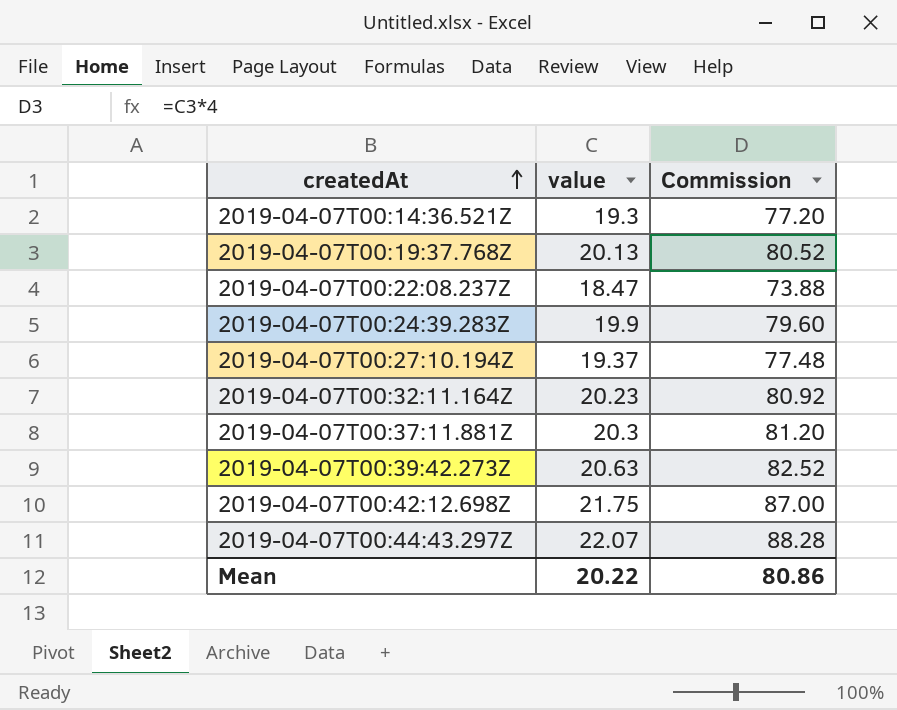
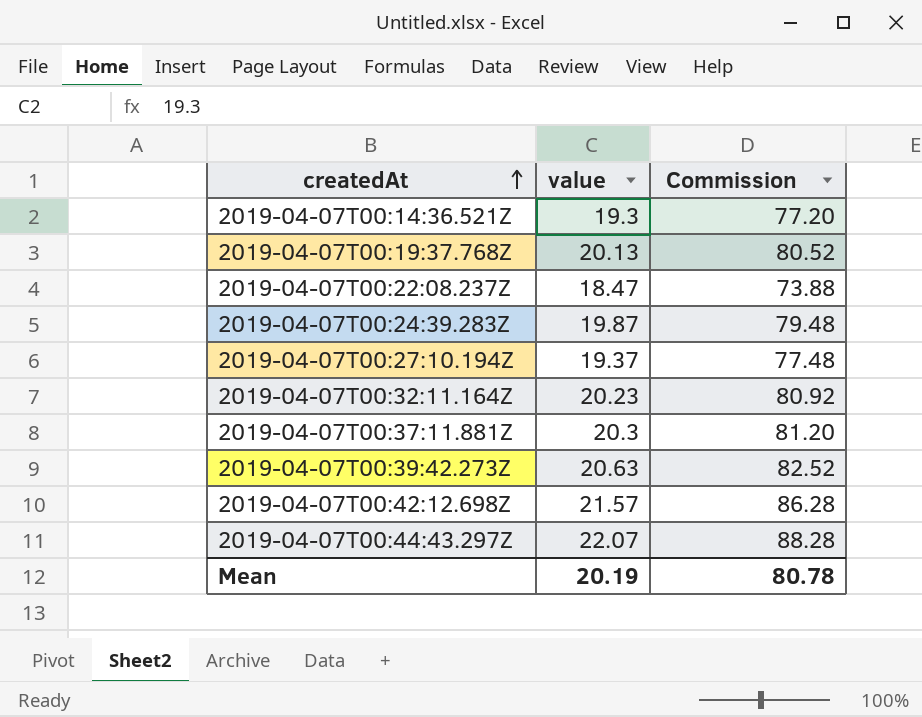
2019-04-07T00:24:39.283Z | value: 19.9 -> 19.87
2019-04-07T00:24:39.283Z | Commission: 79.60 -> 79.48
2019-04-07T00:42:12.698Z | value: 21.75 -> 21.57
2019-04-07T00:42:12.698Z | Commission: 87.00 -> 86.28
Mean | value: 20.22 -> 20.19
Mean | Commission: 80.86 -> 80.78

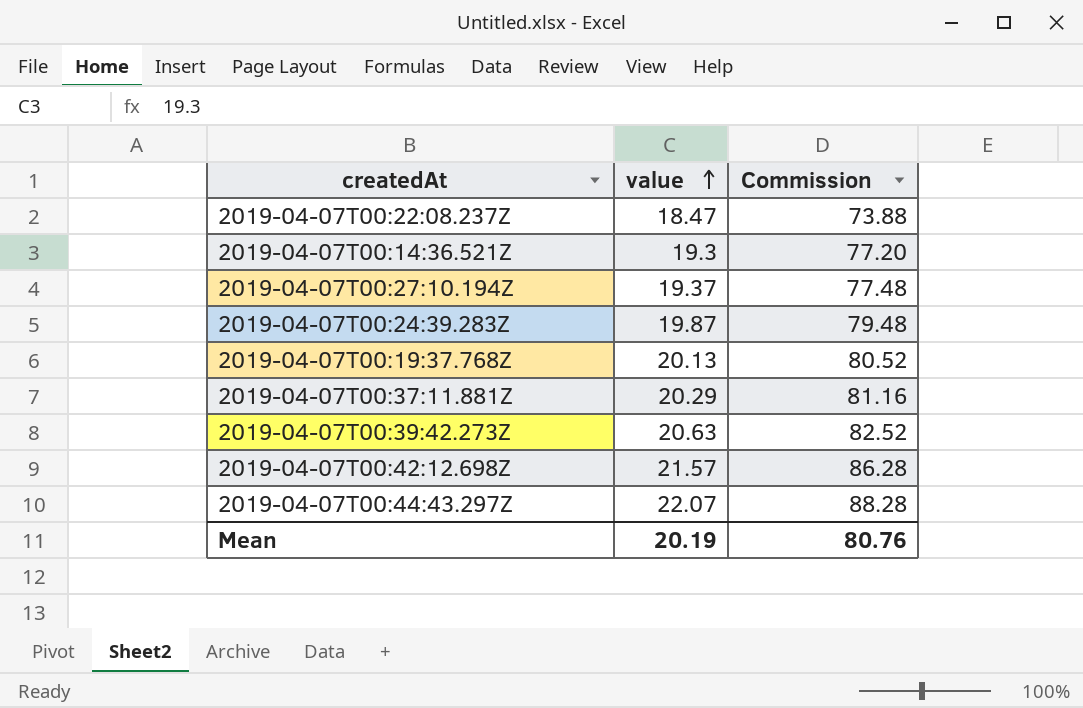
row order: createdAt ascending -> value ascending
row 2019-04-07T00:32:11.164Z: 20.23 | 80.92 -> none
2019-04-07T00:37:11.881Z | value: 20.3 -> 20.29
2019-04-07T00:37:11.881Z | Commission: 81.20 -> 81.16
Mean | Commission: 80.78 -> 80.76

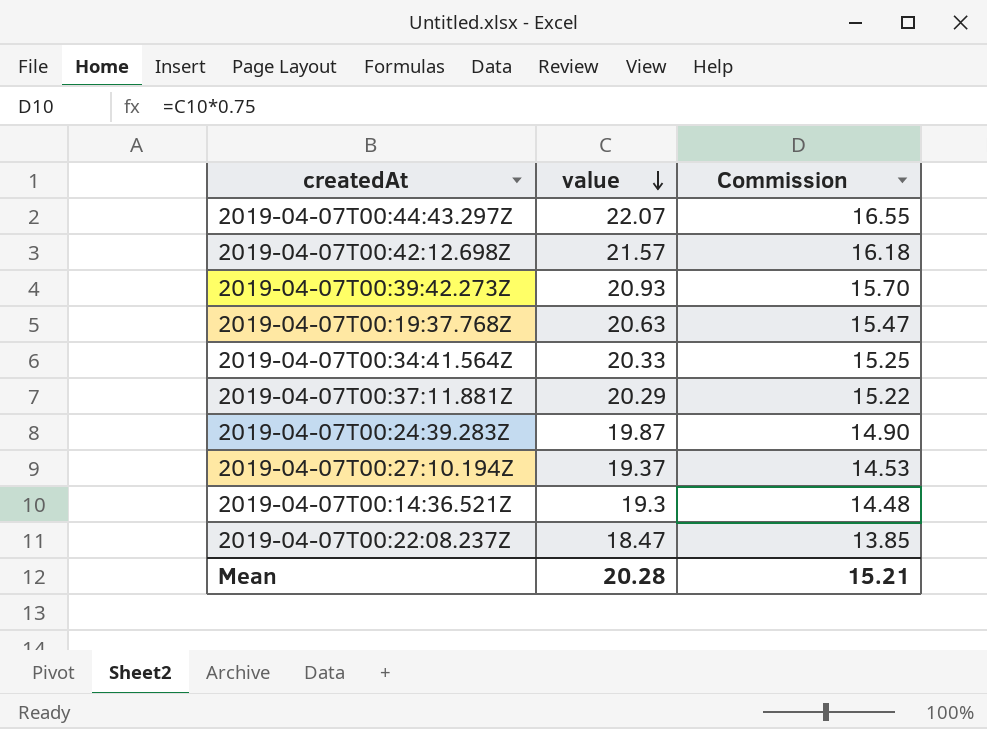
row order: value ascending -> value descending
column Commission | formula: [value] * 4 -> [value] * 0.75
2019-04-07T00:39:42.273Z | value: 20.63 -> 20.93
2019-04-07T00:19:37.768Z | value: 20.13 -> 20.63
row 2019-04-07T00:34:41.564Z: none -> 20.33 | 15.25
Mean | value: 20.19 -> 20.28
Mean | Commission: 80.76 -> 15.21

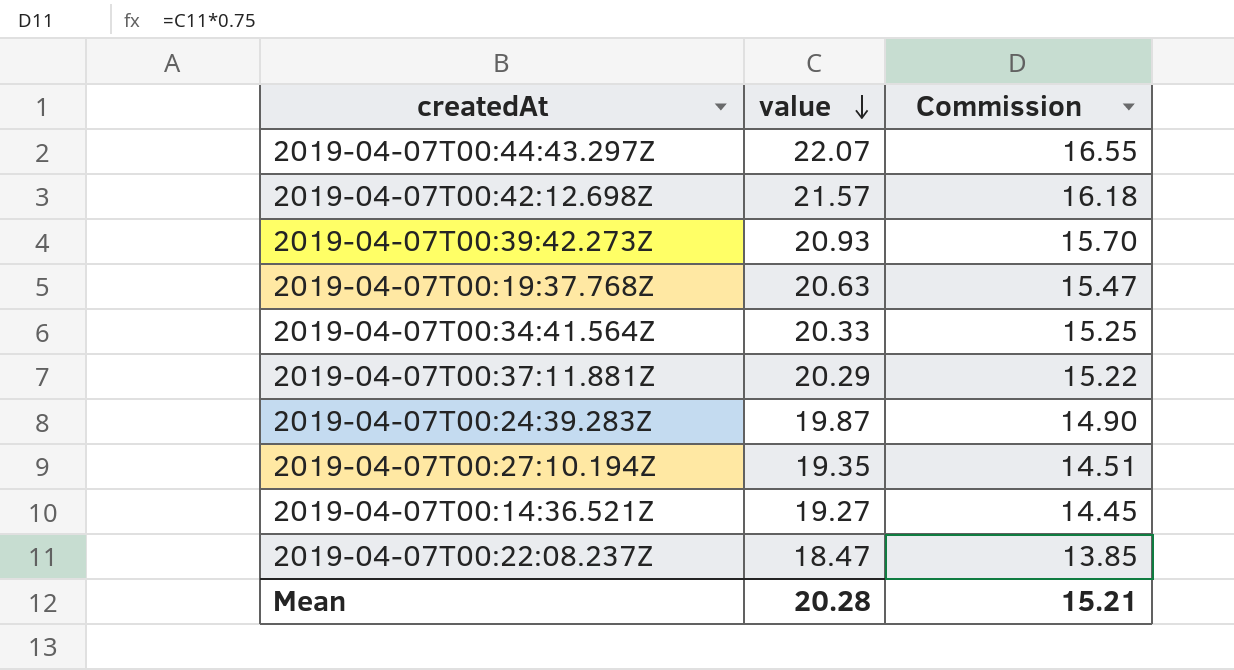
2019-04-07T00:27:10.194Z | value: 19.37 -> 19.35
2019-04-07T00:27:10.194Z | Commission: 14.53 -> 14.51
2019-04-07T00:14:36.521Z | value: 19.3 -> 19.27
2019-04-07T00:14:36.521Z | Commission: 14.48 -> 14.45

